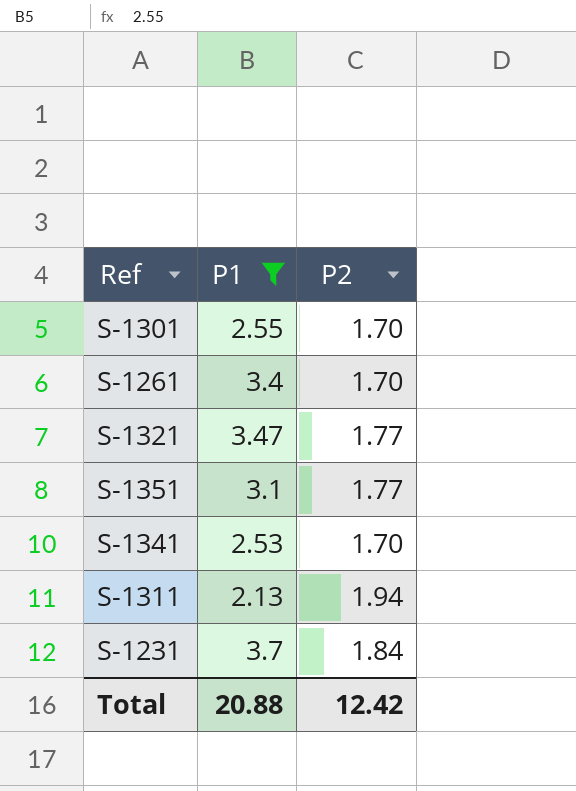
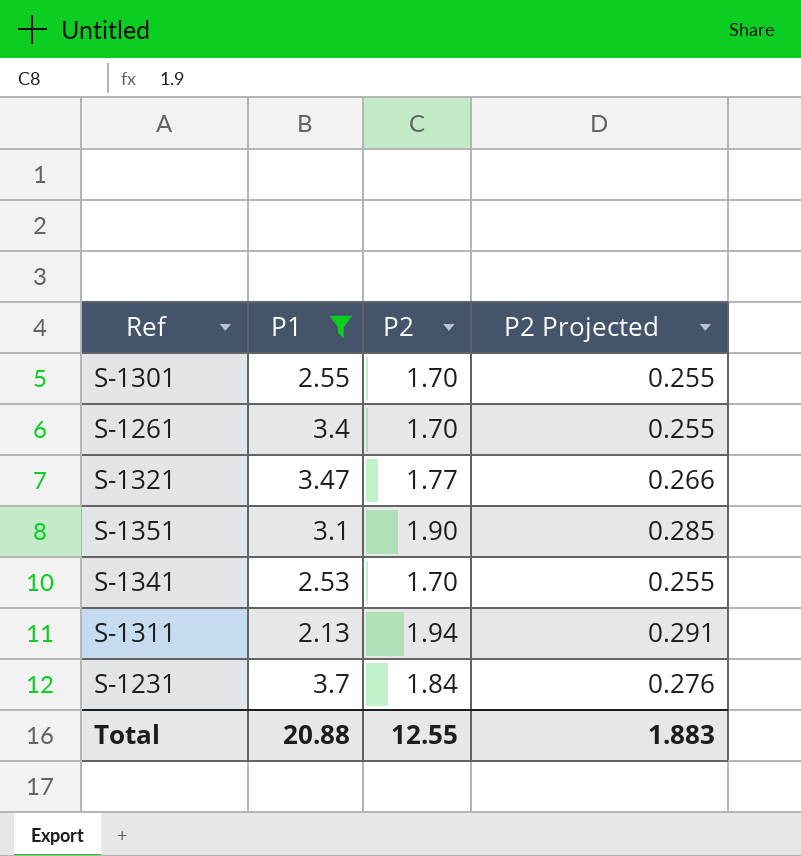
column P2 Projected | formula: none -> [P2] * 0.15
S-1351 | P2: 1.77 -> 1.90
Total | P2: 12.42 -> 12.55

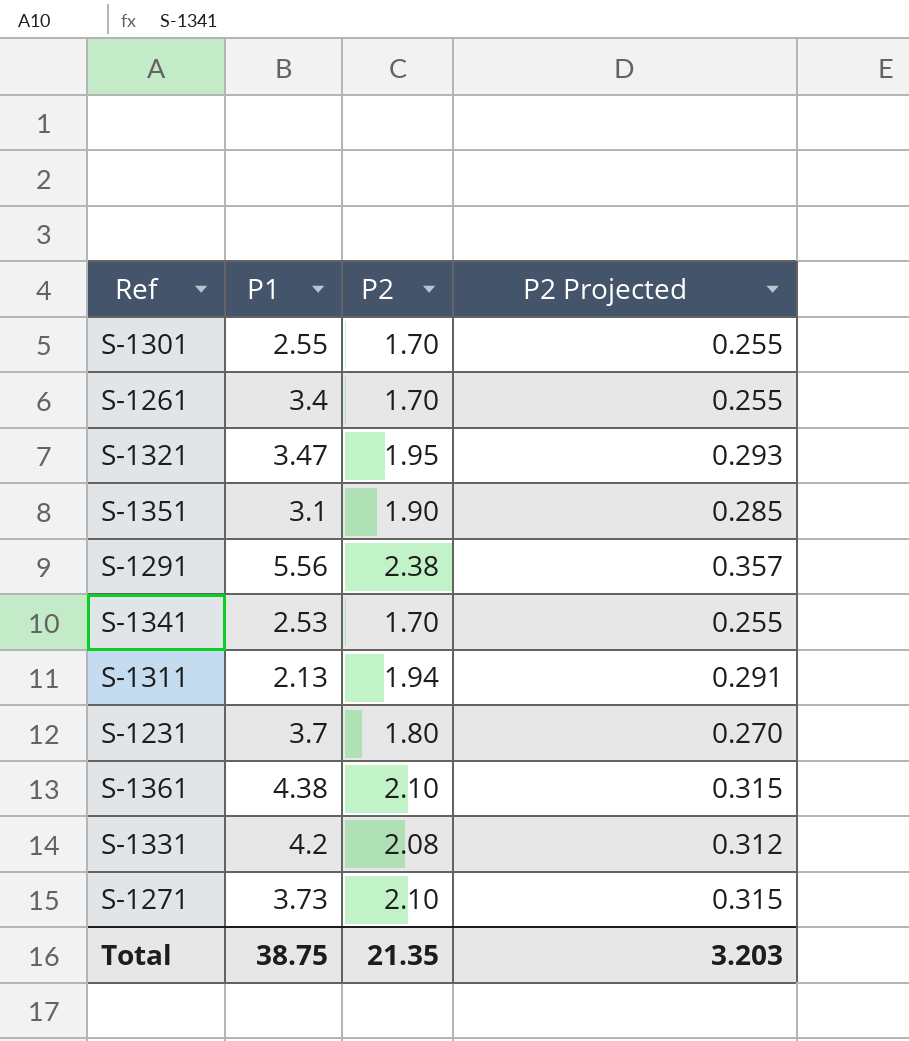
filter: P1 <= 3.7 -> none
S-1321 | P2: 1.77 -> 1.95
S-1321 | P2 Projected: 0.266 -> 0.293
S-1231 | P2: 1.84 -> 1.80
S-1231 | P2 Projected: 0.276 -> 0.270
Total | P1: 20.88 -> 38.75
Total | P2: 12.55 -> 21.35
Total | P2 Projected: 1.883 -> 3.203

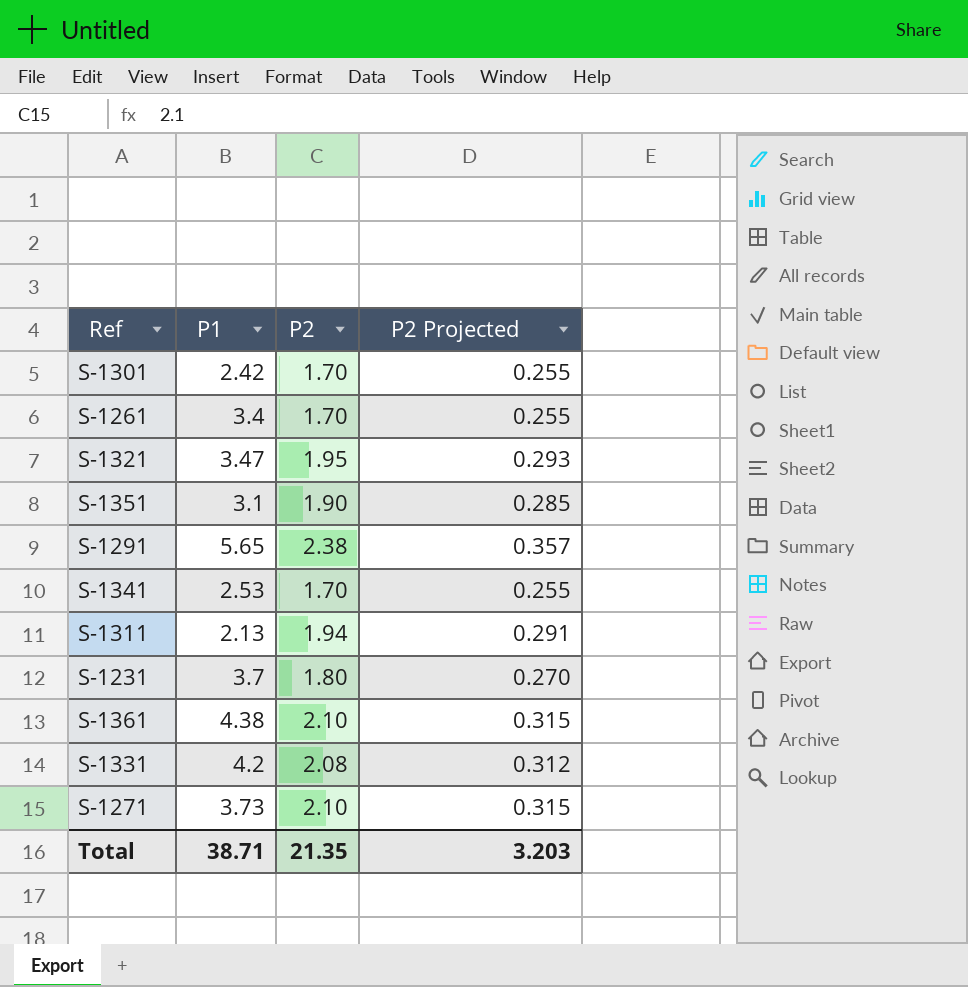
S-1301 | P1: 2.55 -> 2.42
S-1291 | P1: 5.56 -> 5.65
Total | P1: 38.75 -> 38.71

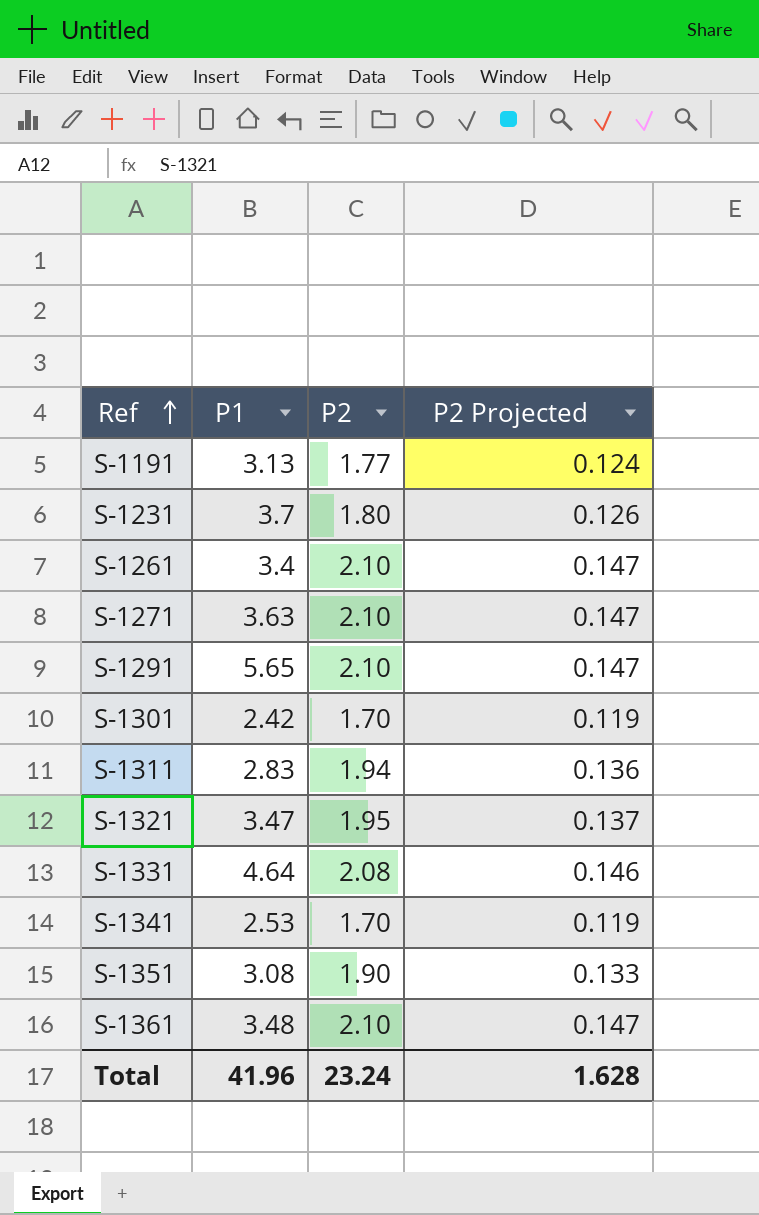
row order: none -> Ref ascending
column P2 Projected | formula: [P2] * 0.15 -> [P2] * 0.07
row S-1191: none -> 3.13 | 1.77 | 0.124
S-1261 | P2: 1.70 -> 2.10
S-1271 | P1: 3.73 -> 3.63
S-1291 | P2: 2.38 -> 2.10
S-1311 | P1: 2.13 -> 2.83
S-1331 | P1: 4.2 -> 4.64
S-1351 | P1: 3.1 -> 3.08
S-1361 | P1: 4.38 -> 3.48
Total | P1: 38.71 -> 41.96
Total | P2: 21.35 -> 23.24
Total | P2 Projected: 3.203 -> 1.628

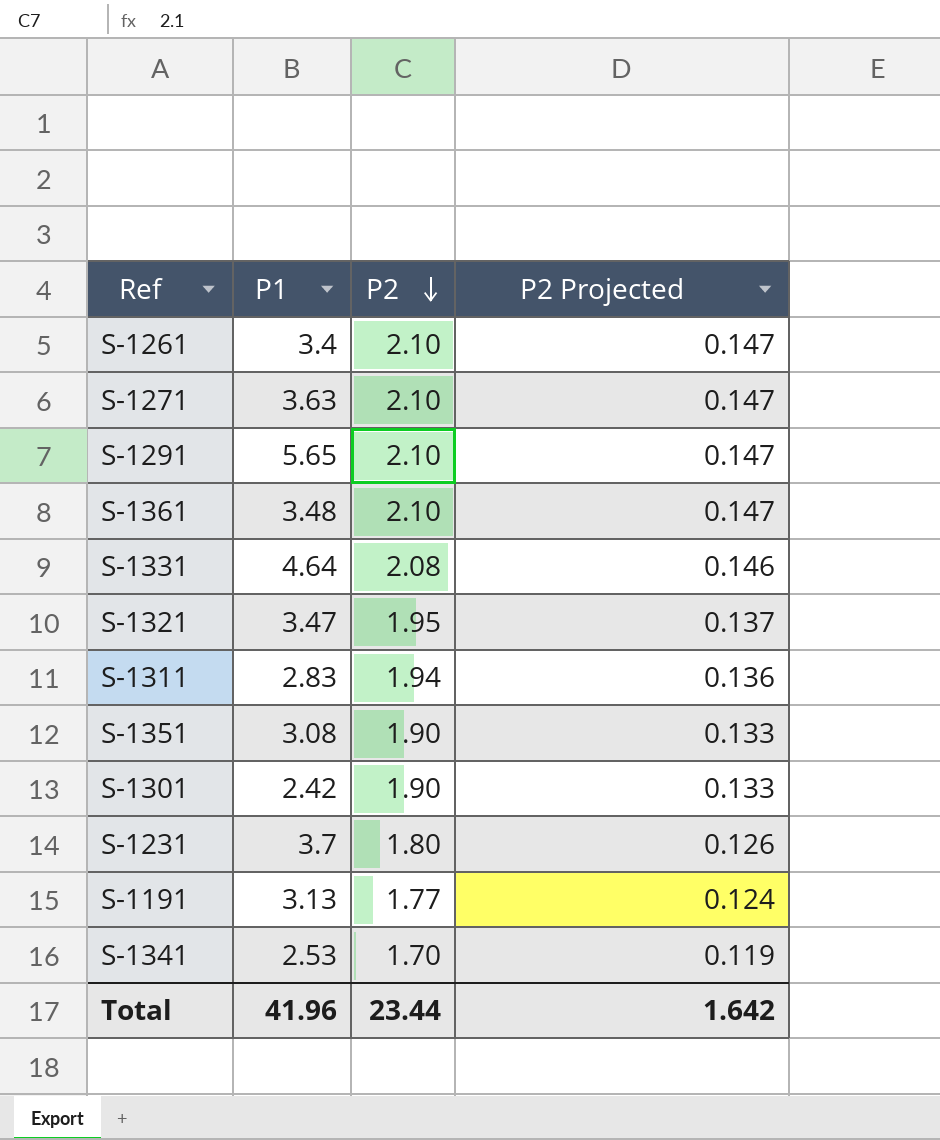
row order: Ref ascending -> P2 descending
S-1301 | P2: 1.70 -> 1.90
S-1301 | P2 Projected: 0.119 -> 0.133
Total | P2: 23.24 -> 23.44
Total | P2 Projected: 1.628 -> 1.642

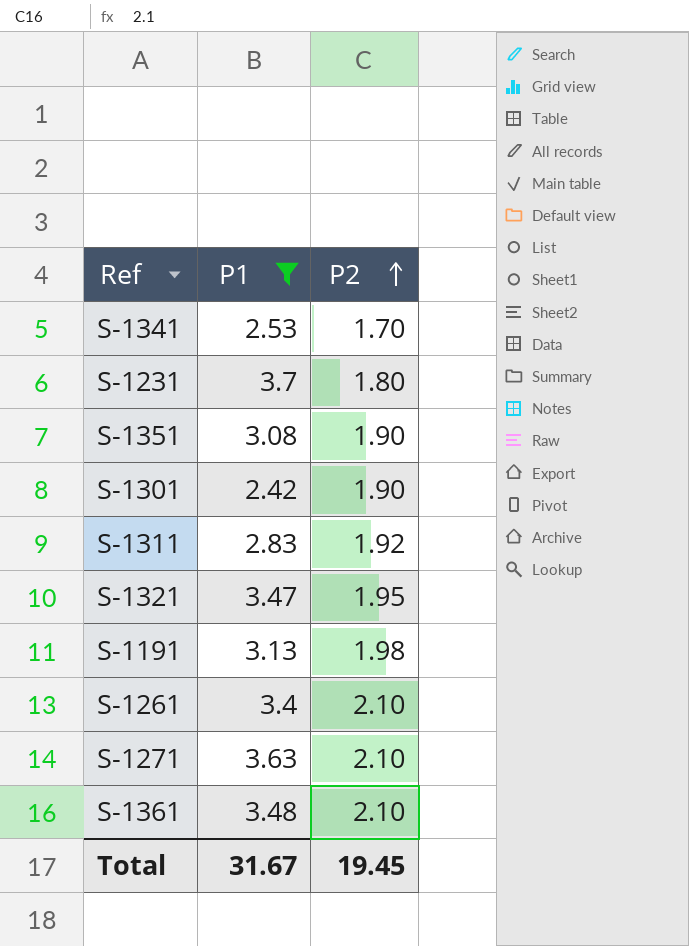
filter: none -> P1 <= 3.7
row order: P2 descending -> P2 ascending
column P2 Projected | formula: [P2] * 0.07 -> none
S-1311 | P2: 1.94 -> 1.92
S-1191 | P2: 1.77 -> 1.98
Total | P1: 41.96 -> 31.67
Total | P2: 23.44 -> 19.45

